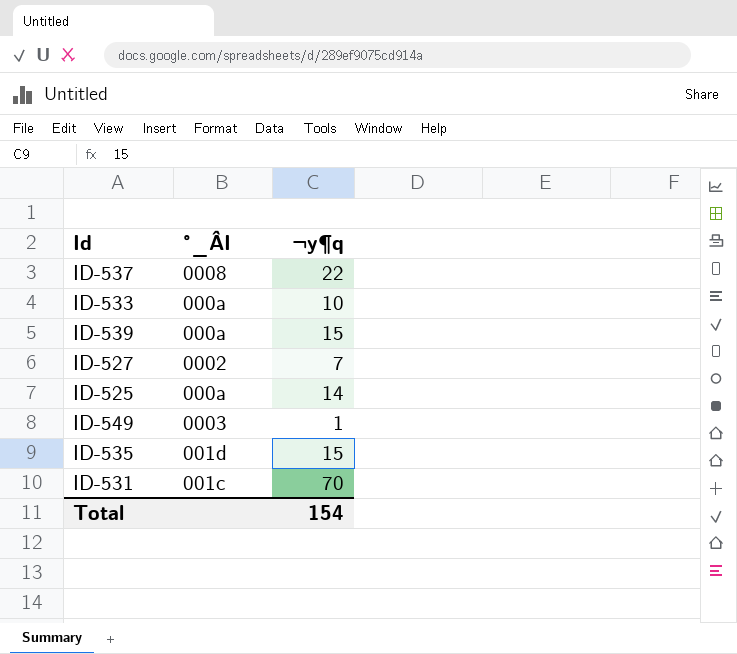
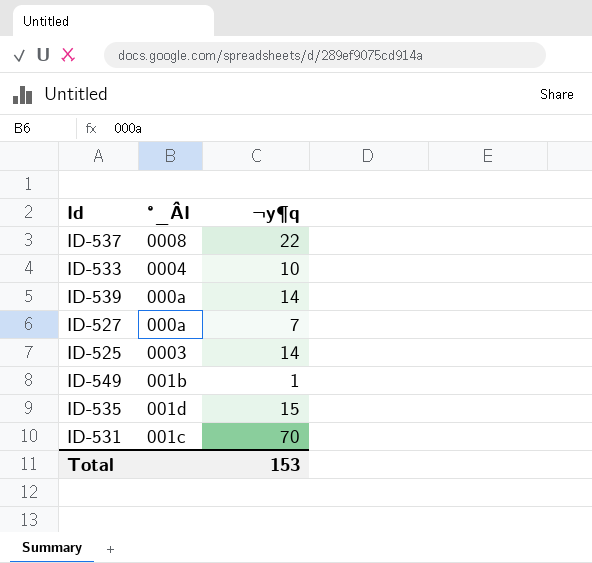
ID-533 | °_ÂI: 000a -> 0004
ID-539 | ¬y¶q: 15 -> 14
ID-527 | °_ÂI: 0002 -> 000a
ID-525 | °_ÂI: 000a -> 0003
ID-549 | °_ÂI: 0003 -> 001b
Total | ¬y¶q: 154 -> 153

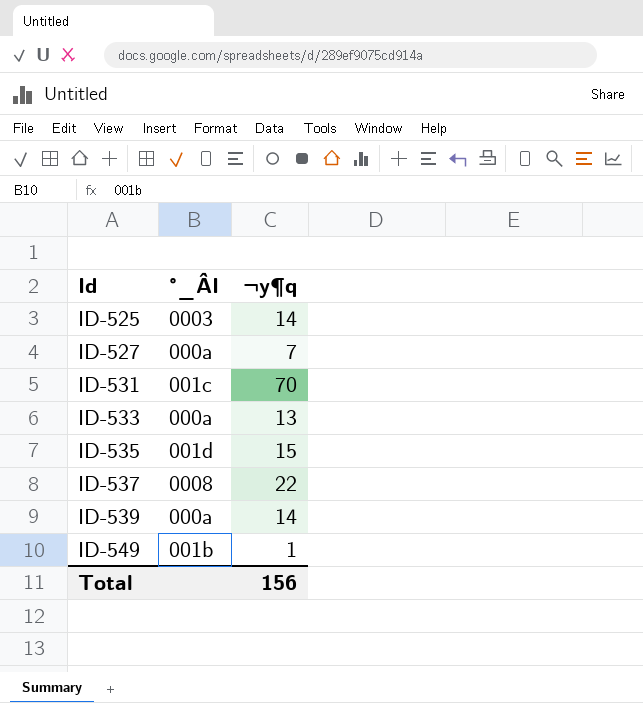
row order: none -> Id ascending
ID-533 | °_ÂI: 0004 -> 000a
ID-533 | ¬y¶q: 10 -> 13
Total | ¬y¶q: 153 -> 156

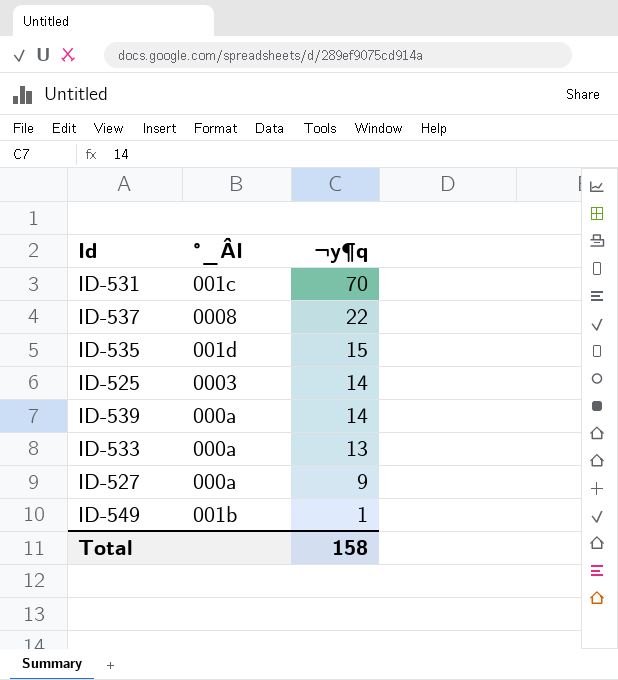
row order: Id ascending -> ¬y¶q descending
ID-527 | ¬y¶q: 7 -> 9
Total | ¬y¶q: 156 -> 158

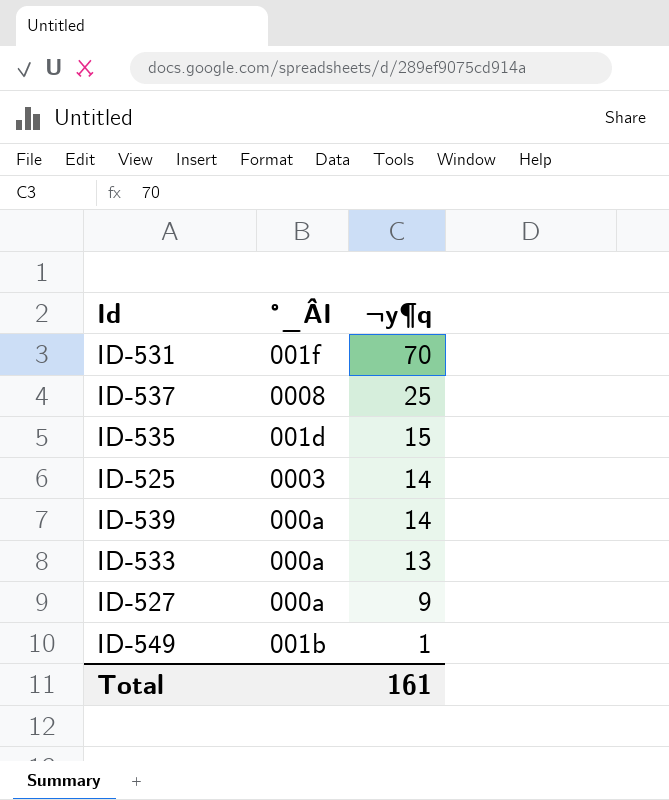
ID-531 | °_ÂI: 001c -> 001f
ID-537 | ¬y¶q: 22 -> 25
Total | ¬y¶q: 158 -> 161

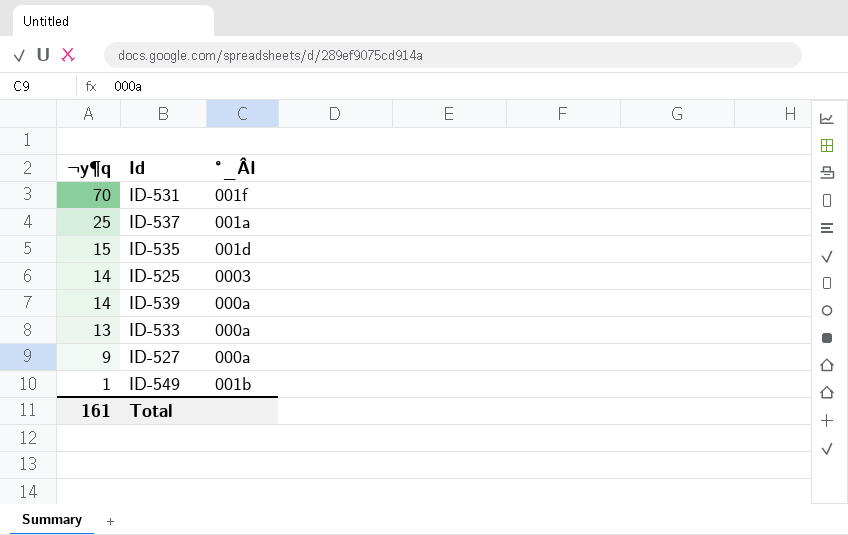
column ¬y¶q | position: 3 -> 1
ID-537 | °_ÂI: 0008 -> 001a

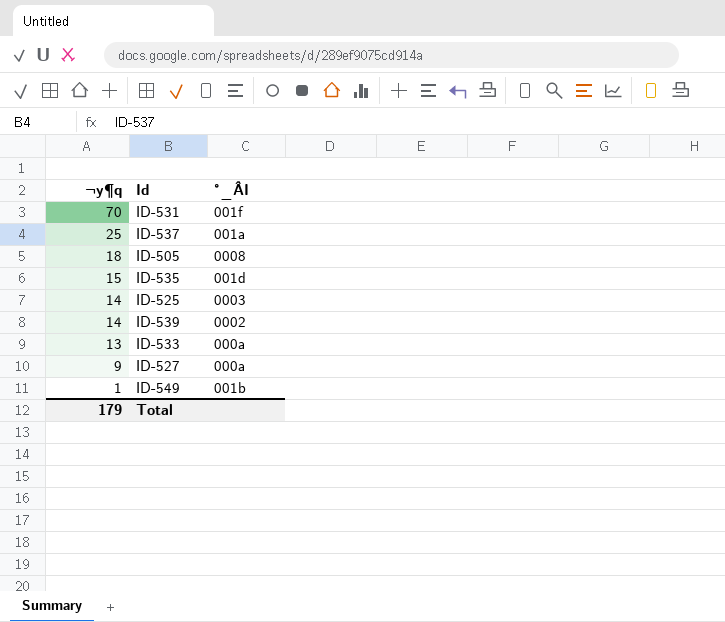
row ID-505: none -> 18 | 0008
ID-539 | °_ÂI: 000a -> 0002
Total | ¬y¶q: 161 -> 179

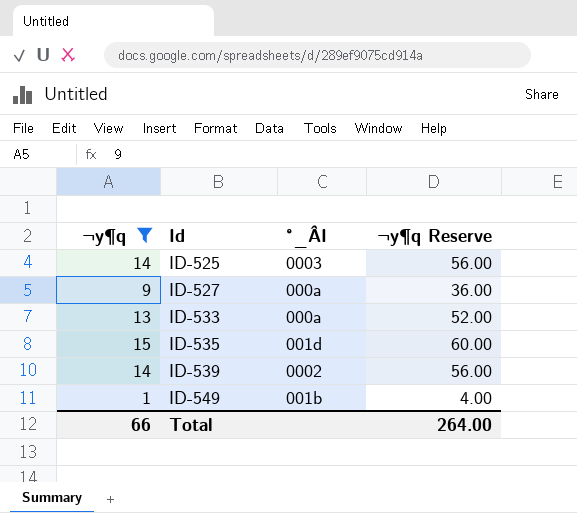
filter: none -> ¬y¶q <= 15
row order: ¬y¶q descending -> Id ascending
column ¬y¶q Reserve | formula: none -> [¬y¶q] * 4
Total | ¬y¶q: 179 -> 66

